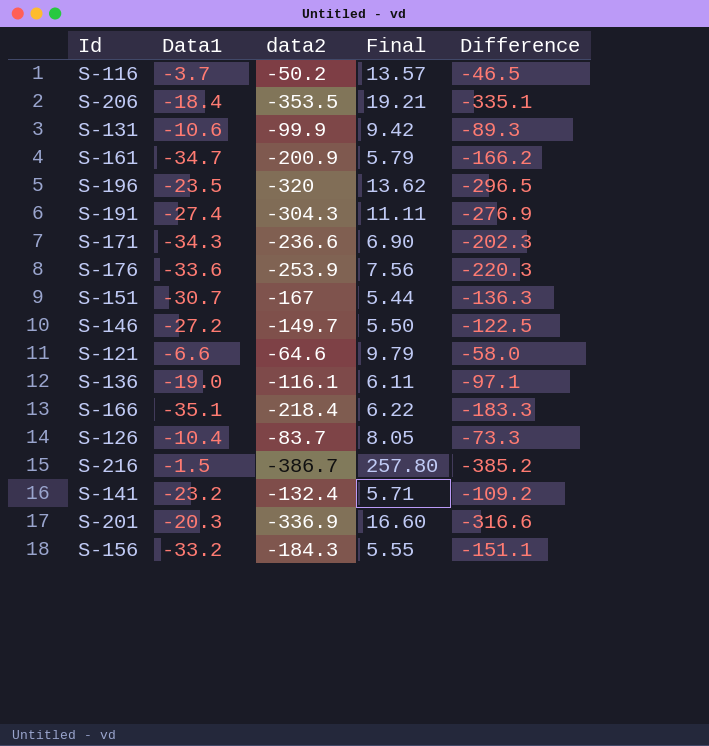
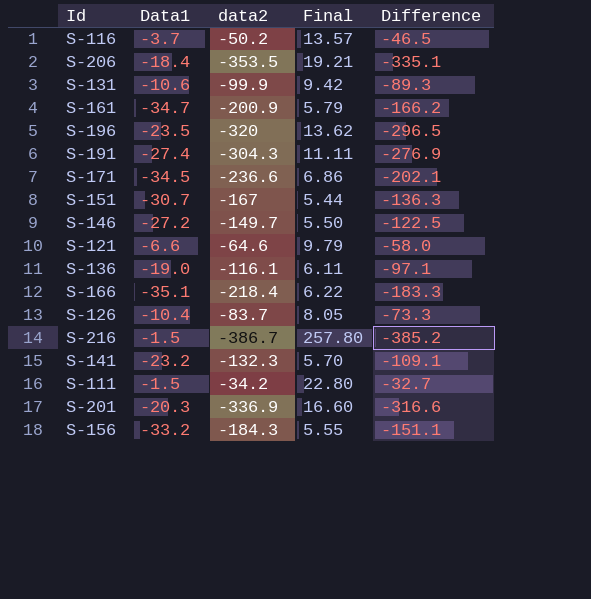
row S-176: -33.6 | -253.9 | 7.56 | -220.3 -> none
S-171 | Data1: -34.3 -> -34.5
S-171 | Final: 6.90 -> 6.86
S-171 | Difference: -202.3 -> -202.1
S-141 | data2: -132.4 -> -132.3
S-141 | Final: 5.71 -> 5.70
S-141 | Difference: -109.2 -> -109.1
row S-111: none -> -1.5 | -34.2 | 22.80 | -32.7

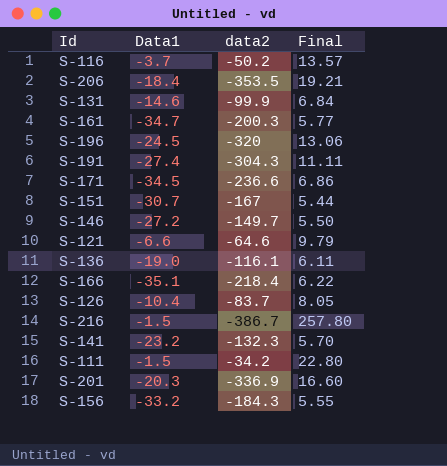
column Difference | formula: [data2] - [Data1] -> none
S-131 | Data1: -10.6 -> -14.6
S-131 | Final: 9.42 -> 6.84
S-161 | data2: -200.9 -> -200.3
S-161 | Final: 5.79 -> 5.77
S-196 | Data1: -23.5 -> -24.5
S-196 | Final: 13.62 -> 13.06

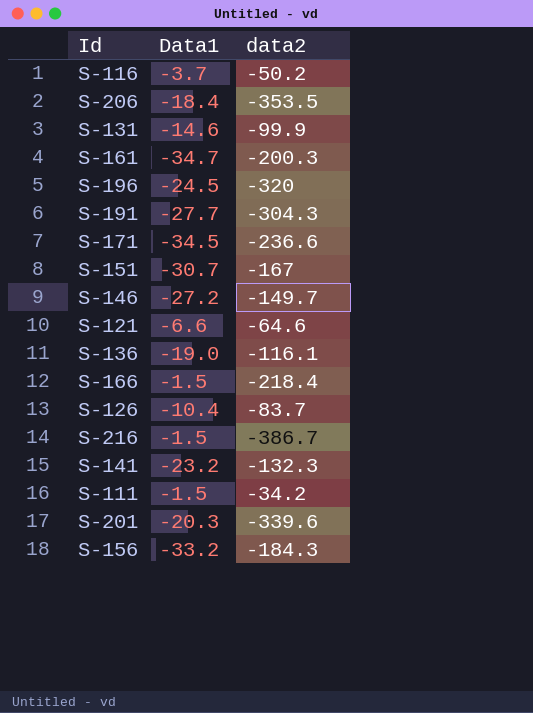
column Final | formula: [data2] / [Data1] -> none
S-191 | Data1: -27.4 -> -27.7
S-166 | Data1: -35.1 -> -1.5
S-201 | data2: -336.9 -> -339.6

